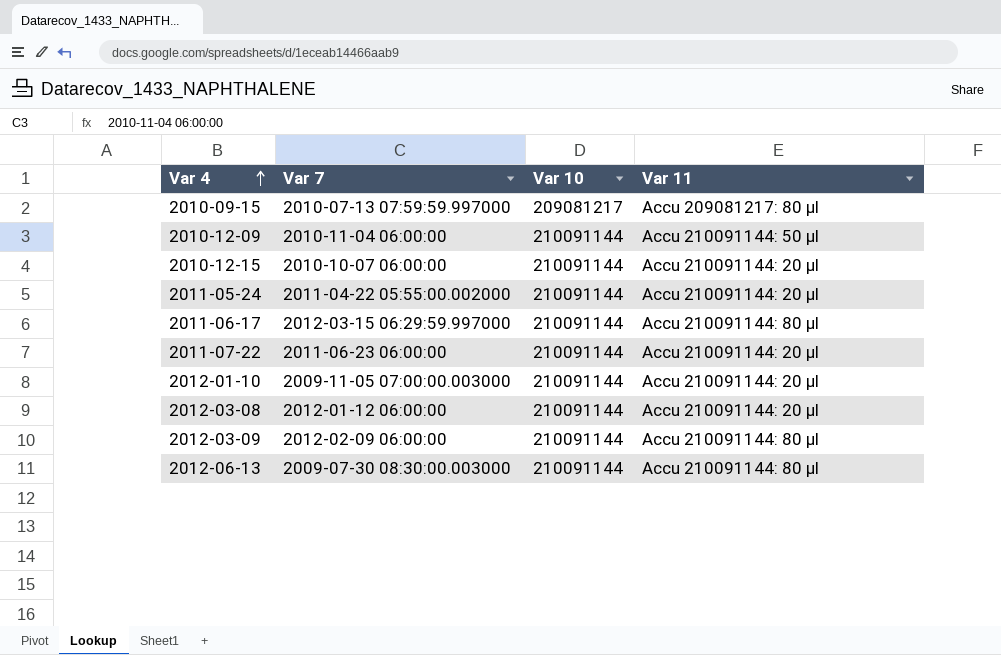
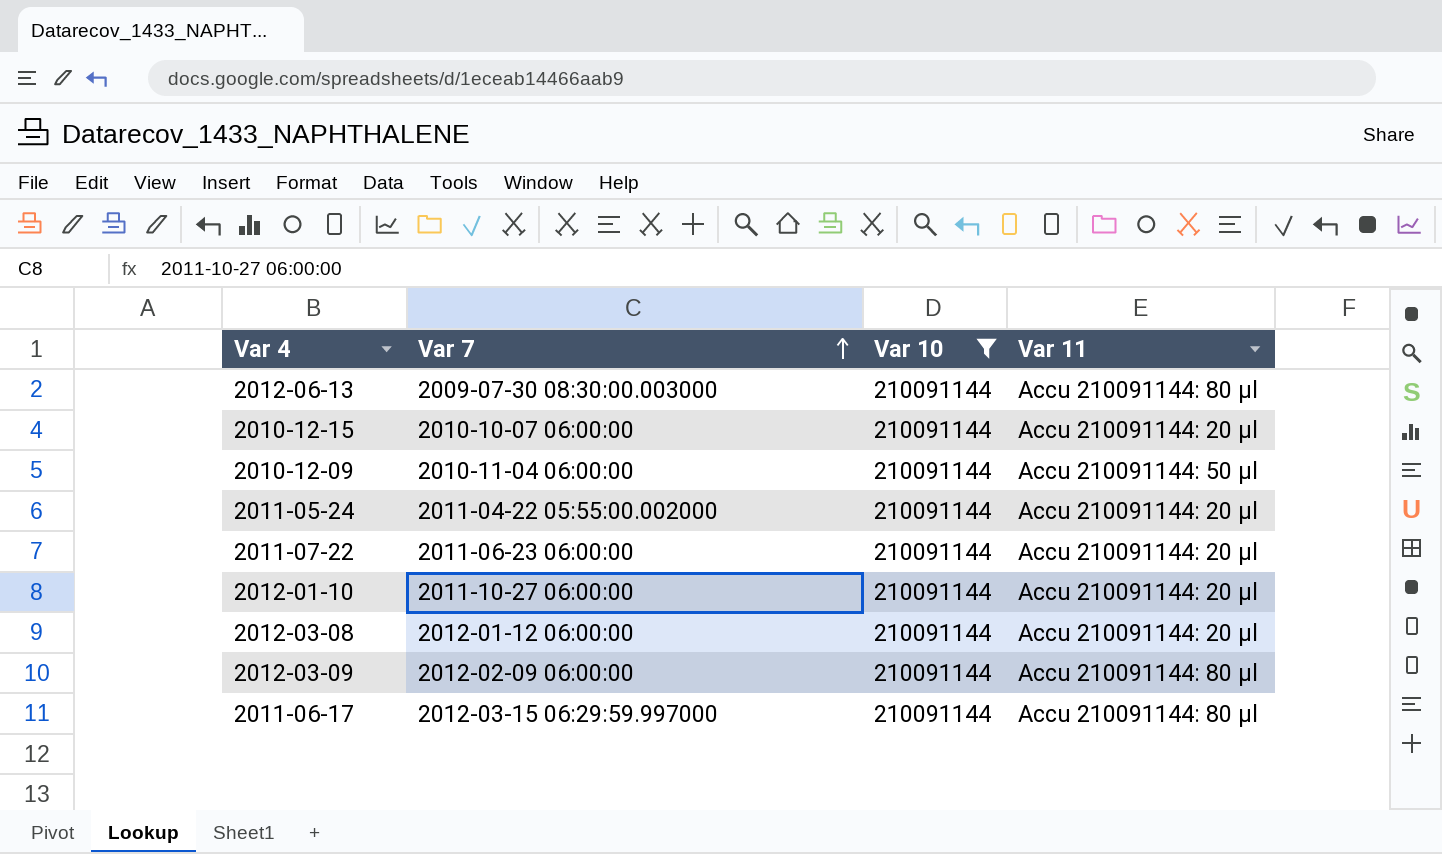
filter: none -> Var 10 = 210091144
row order: Var 4 ascending -> Var 7 ascending
2012-01-10 | Var 7: 2009-11-05 07:00:00.003000 -> 2011-10-27 06:00:00

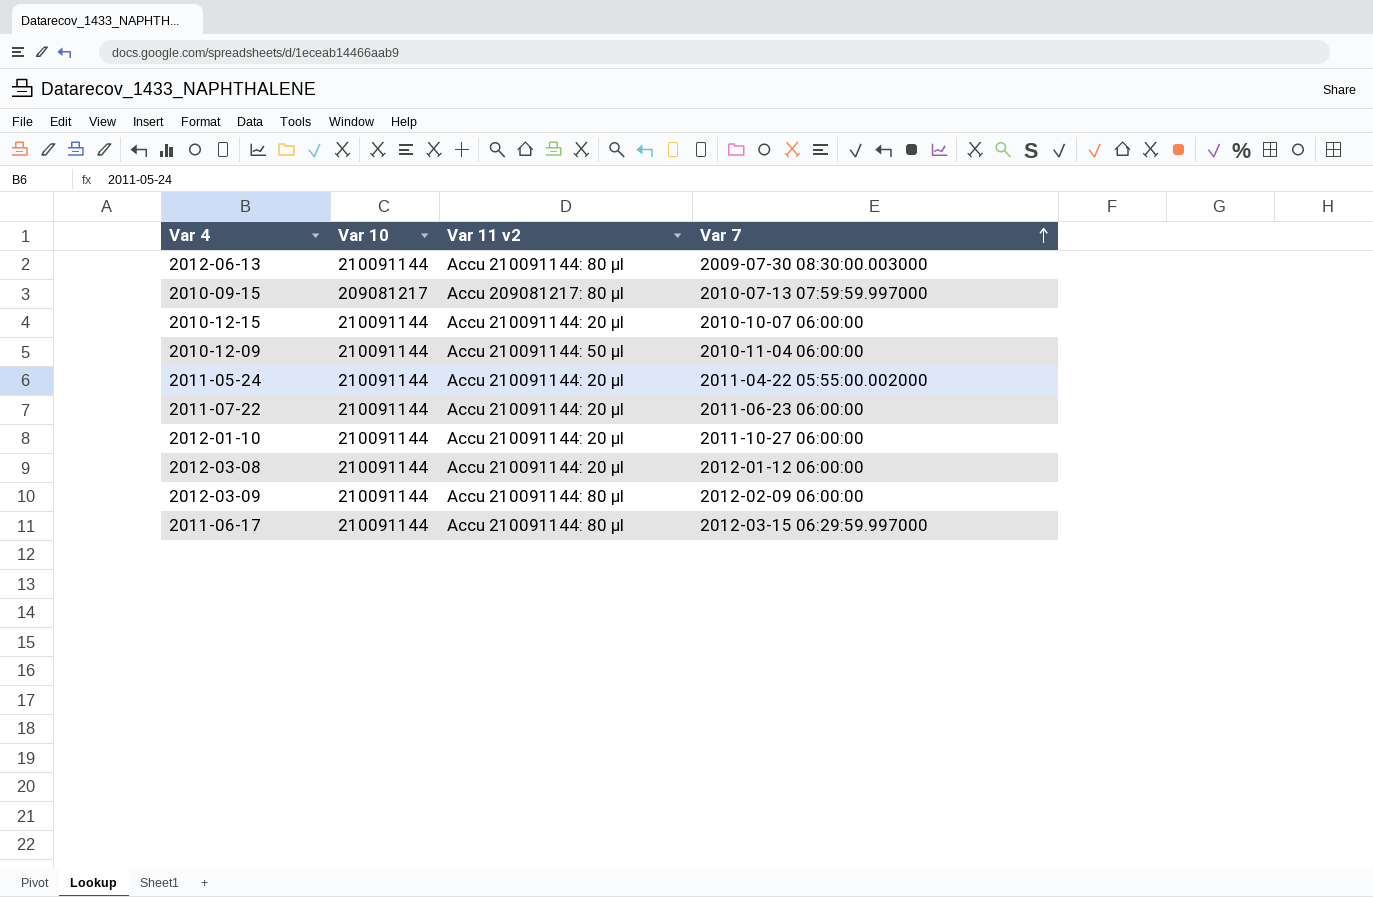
filter: Var 10 = 210091144 -> none
column name: Var 11 -> Var 11 v2
column Var 7 | position: 2 -> 4

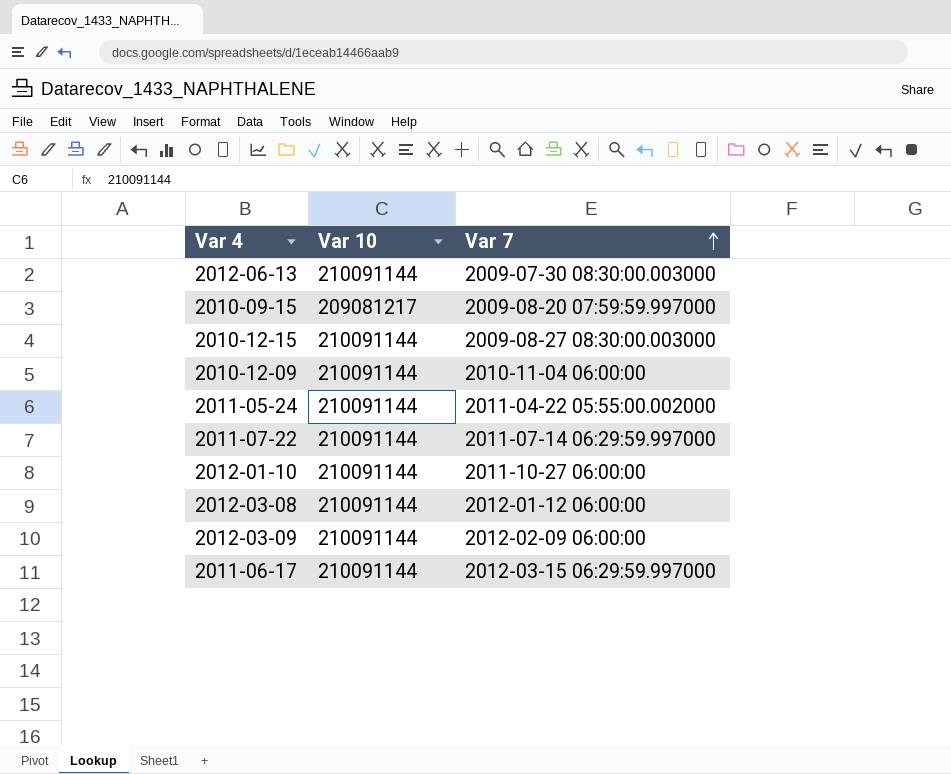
column Var 11 v2 | position: 3 -> none
2010-09-15 | Var 7: 2010-07-13 07:59:59.997000 -> 2009-08-20 07:59:59.997000
2010-12-15 | Var 7: 2010-10-07 06:00:00 -> 2009-08-27 08:30:00.003000
2011-07-22 | Var 7: 2011-06-23 06:00:00 -> 2011-07-14 06:29:59.997000

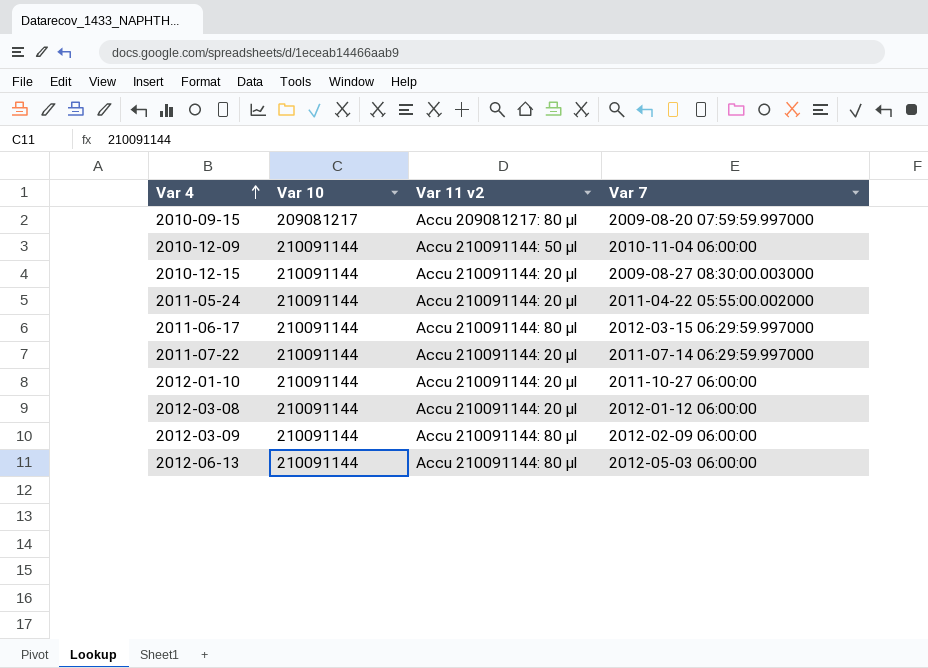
row order: Var 7 ascending -> Var 4 ascending
column Var 11 v2 | position: none -> 3
2012-06-13 | Var 7: 2009-07-30 08:30:00.003000 -> 2012-05-03 06:00:00

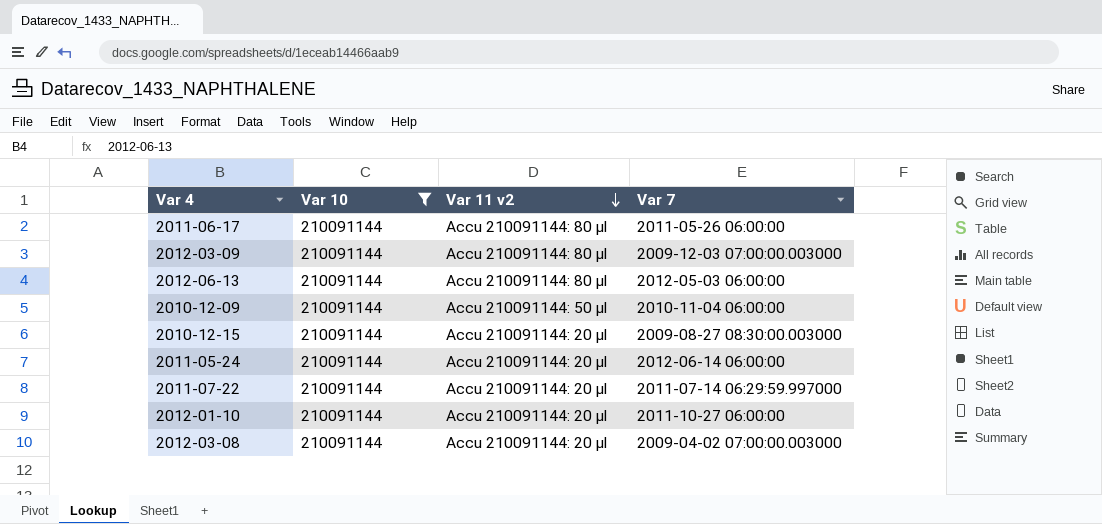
filter: none -> Var 10 = 210091144
row order: Var 4 ascending -> Var 11 v2 descending
2011-06-17 | Var 7: 2012-03-15 06:29:59.997000 -> 2011-05-26 06:00:00
2012-03-09 | Var 7: 2012-02-09 06:00:00 -> 2009-12-03 07:00:00.003000
2011-05-24 | Var 7: 2011-04-22 05:55:00.002000 -> 2012-06-14 06:00:00
2012-03-08 | Var 7: 2012-01-12 06:00:00 -> 2009-04-02 07:00:00.003000

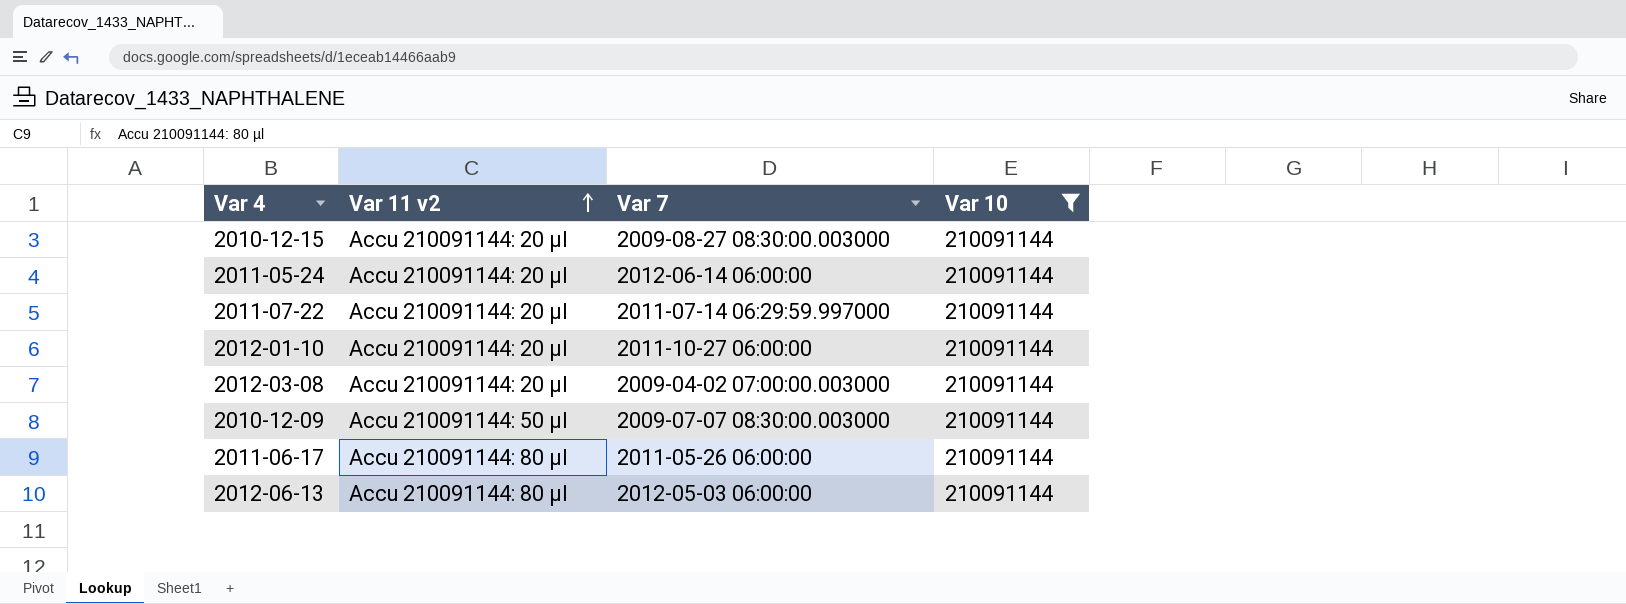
row order: Var 11 v2 descending -> Var 11 v2 ascending
column Var 10 | position: 2 -> 4
row 2012-03-09: 210091144 | Accu 210091144: 80 µl | 2009-12-03 07:00:00.003000 -> none
2010-12-09 | Var 7: 2010-11-04 06:00:00 -> 2009-07-07 08:30:00.003000

